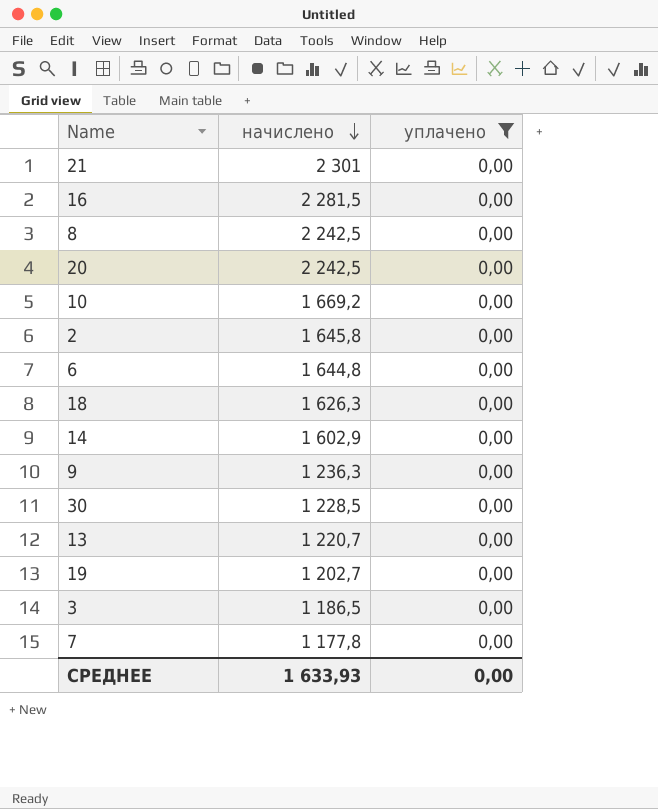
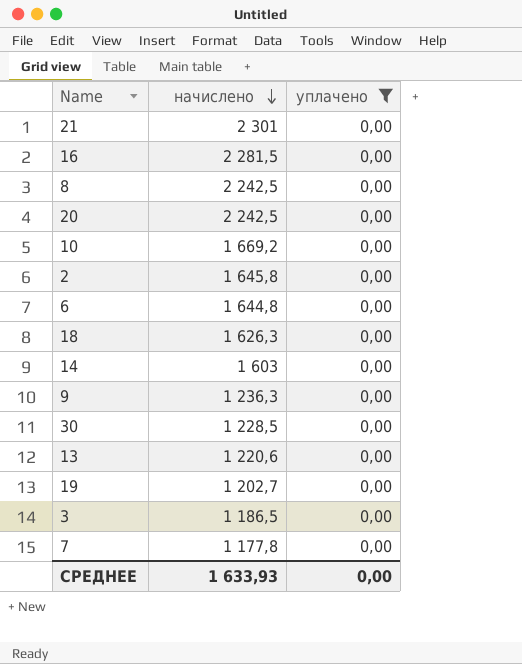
14 | начислено: 1 602,9 -> 1 603
13 | начислено: 1 220,7 -> 1 220,6

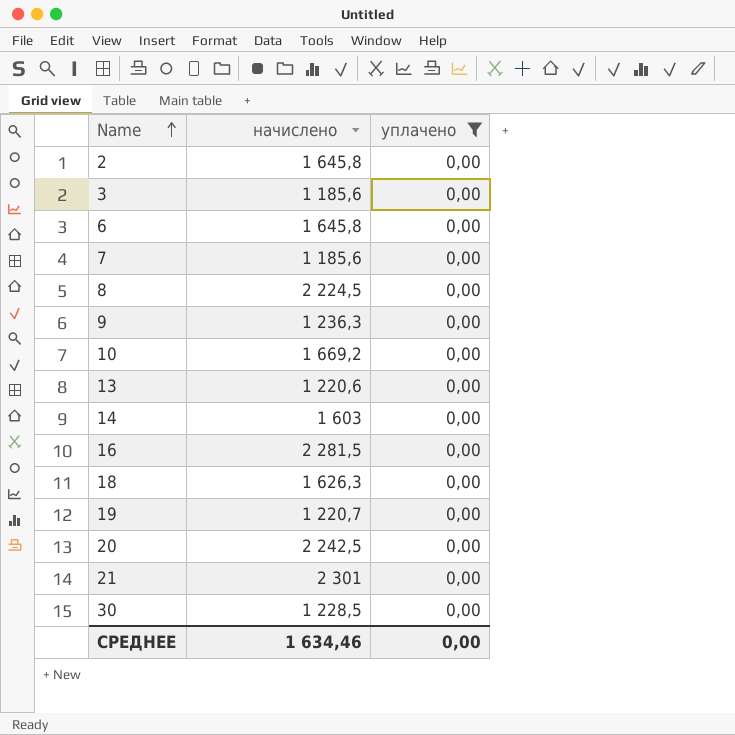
row order: начислено descending -> Name ascending
3 | начислено: 1 186,5 -> 1 185,6
6 | начислено: 1 644,8 -> 1 645,8
7 | начислено: 1 177,8 -> 1 185,6
8 | начислено: 2 242,5 -> 2 224,5
19 | начислено: 1 202,7 -> 1 220,7
СРЕДНЕЕ | начислено: 1 633,93 -> 1 634,46

